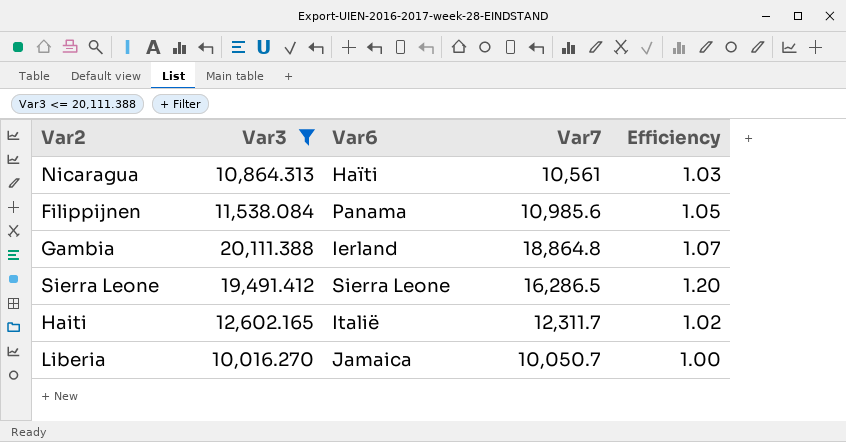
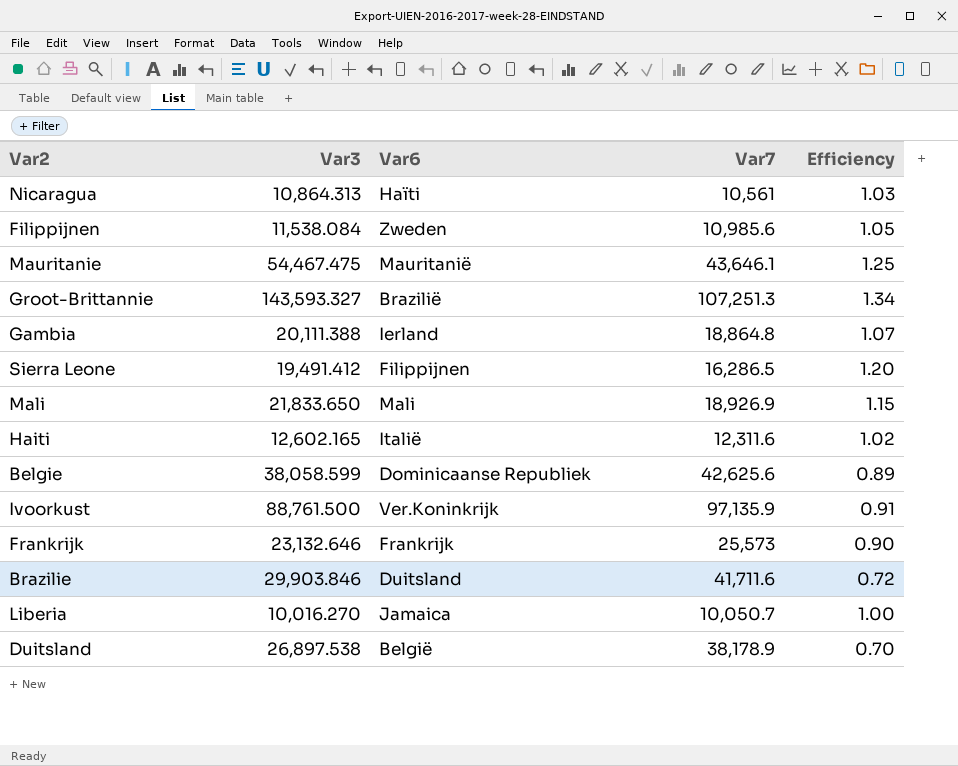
filter: Var3 <= 20,111.388 -> none
Filippijnen | Var6: Panama -> Zweden
Sierra Leone | Var6: Sierra Leone -> Filippijnen
Haiti | Var7: 12,311.7 -> 12,311.6

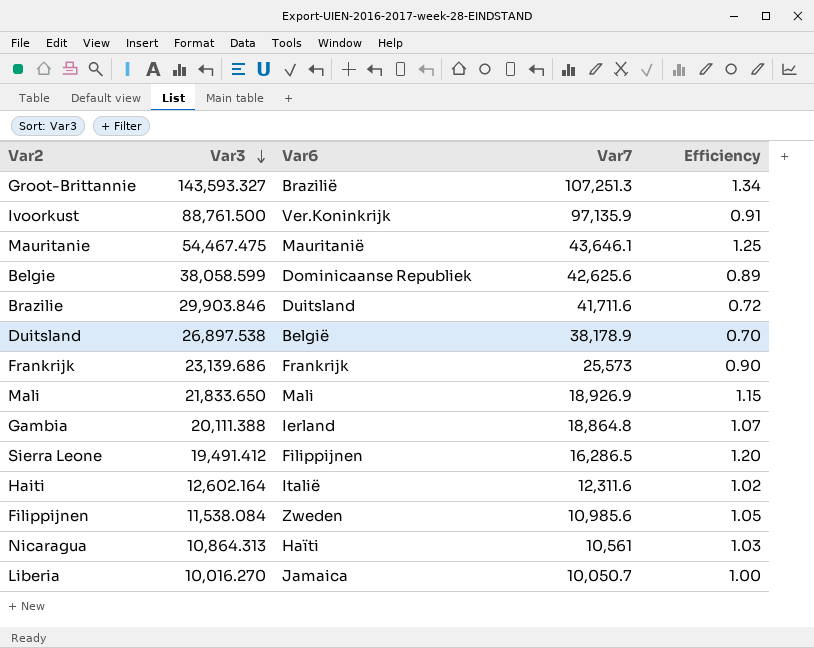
row order: none -> Var3 descending
Frankrijk | Var3: 23,132.646 -> 23,139.686
Haiti | Var3: 12,602.165 -> 12,602.164

